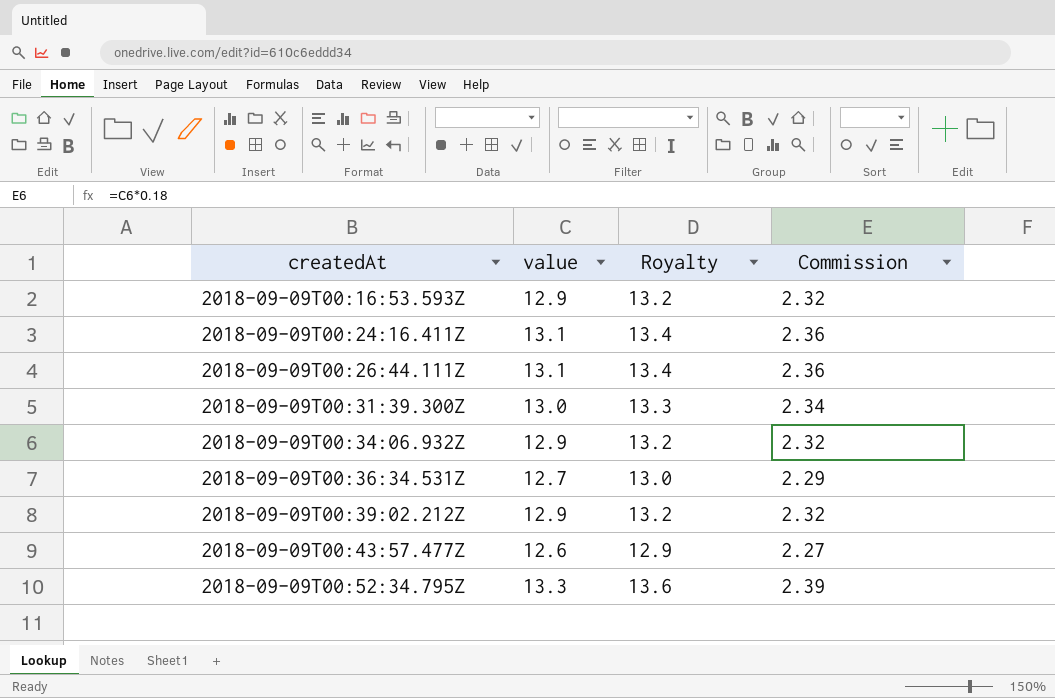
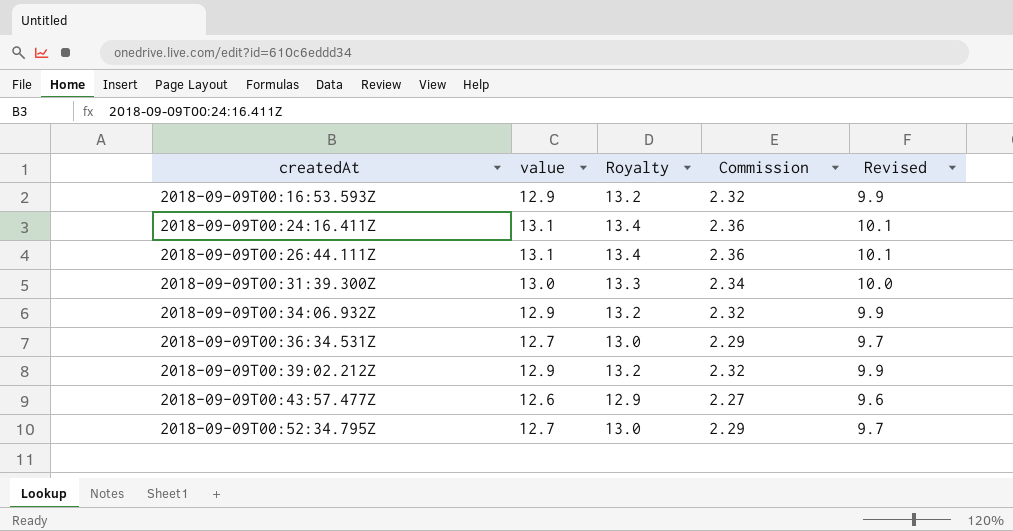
column Revised | formula: none -> [value] - 3
2018-09-09T00:52:34.795Z | value: 13.3 -> 12.7
2018-09-09T00:52:34.795Z | Royalty: 13.6 -> 13.0
2018-09-09T00:52:34.795Z | Commission: 2.39 -> 2.29

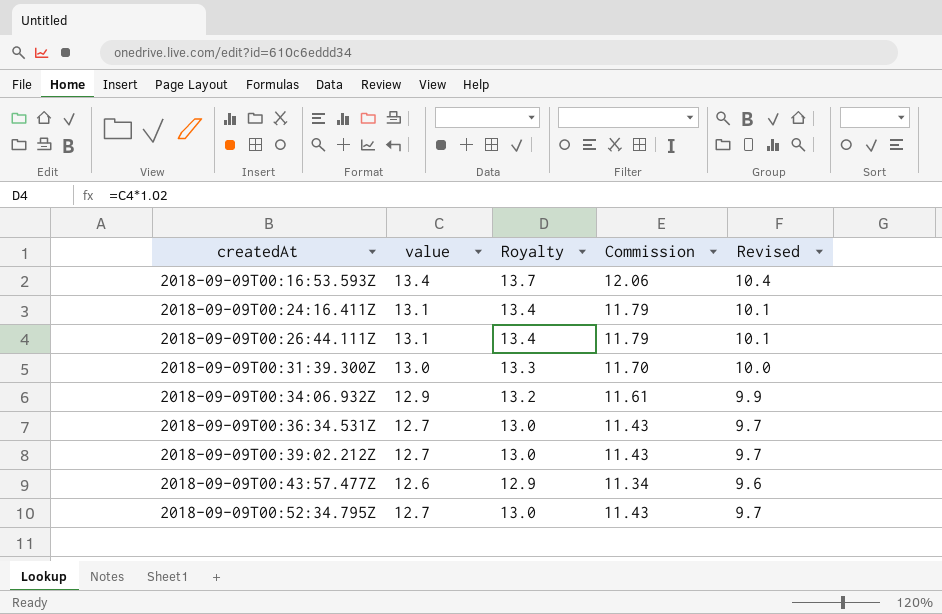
column Commission | formula: [value] * 0.18 -> [value] * 0.9
2018-09-09T00:16:53.593Z | value: 12.9 -> 13.4
2018-09-09T00:16:53.593Z | Royalty: 13.2 -> 13.7
2018-09-09T00:16:53.593Z | Revised: 9.9 -> 10.4
2018-09-09T00:39:02.212Z | value: 12.9 -> 12.7
2018-09-09T00:39:02.212Z | Royalty: 13.2 -> 13.0
2018-09-09T00:39:02.212Z | Revised: 9.9 -> 9.7

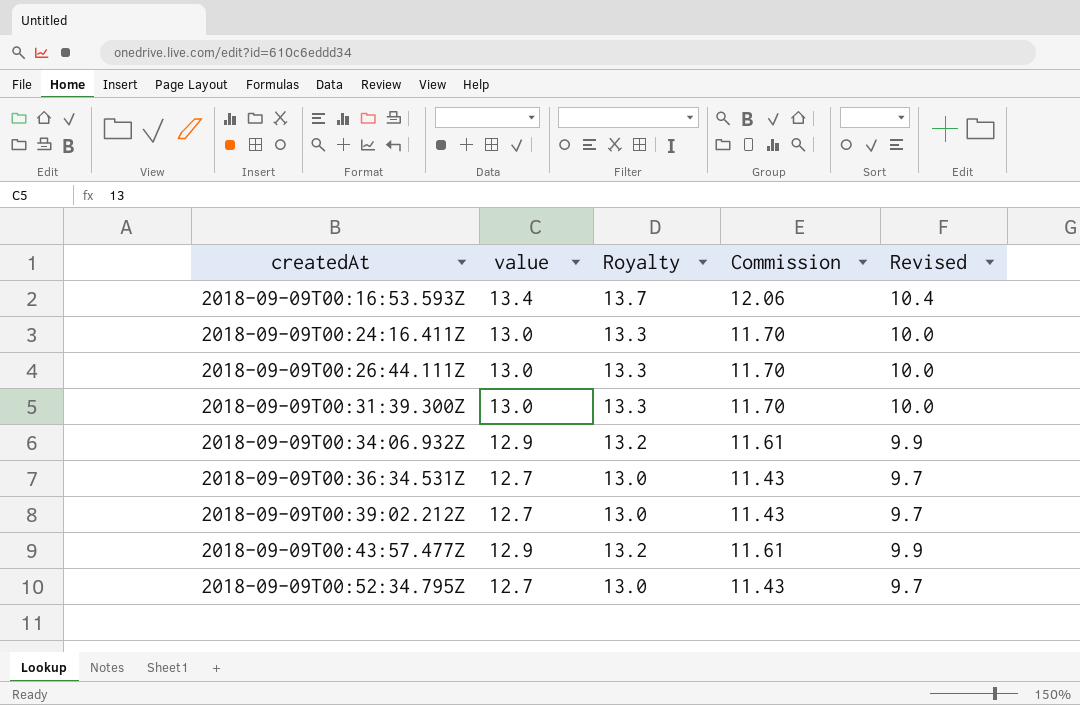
2018-09-09T00:24:16.411Z | value: 13.1 -> 13.0
2018-09-09T00:24:16.411Z | Royalty: 13.4 -> 13.3
2018-09-09T00:24:16.411Z | Commission: 11.79 -> 11.70
2018-09-09T00:24:16.411Z | Revised: 10.1 -> 10.0
2018-09-09T00:26:44.111Z | value: 13.1 -> 13.0
2018-09-09T00:26:44.111Z | Royalty: 13.4 -> 13.3
2018-09-09T00:26:44.111Z | Commission: 11.79 -> 11.70
2018-09-09T00:26:44.111Z | Revised: 10.1 -> 10.0
2018-09-09T00:43:57.477Z | value: 12.6 -> 12.9
2018-09-09T00:43:57.477Z | Royalty: 12.9 -> 13.2
2018-09-09T00:43:57.477Z | Commission: 11.34 -> 11.61
2018-09-09T00:43:57.477Z | Revised: 9.6 -> 9.9

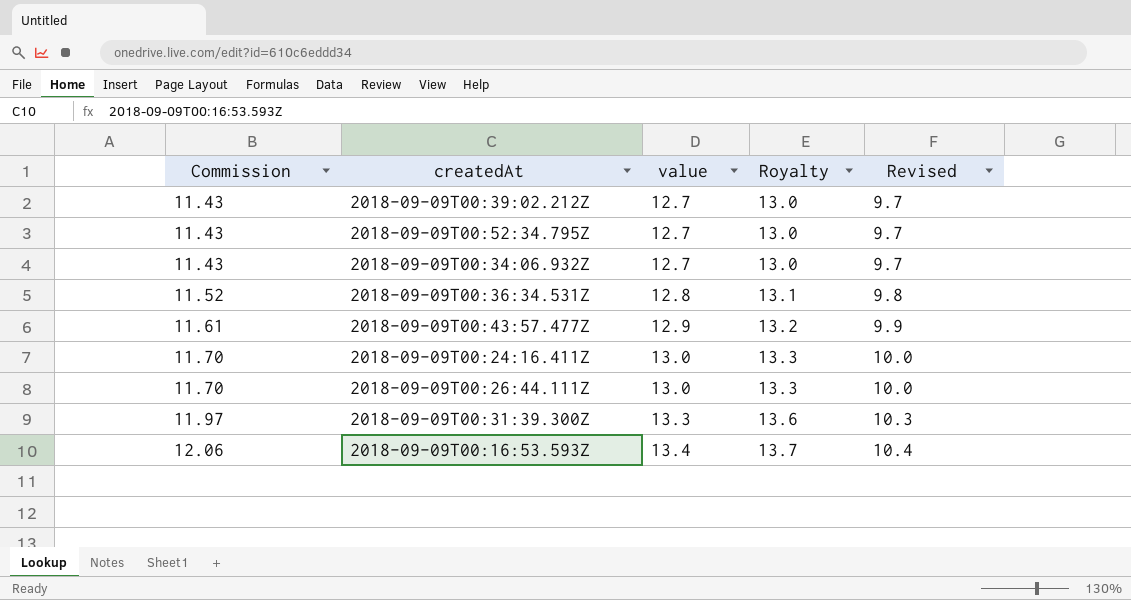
row order: createdAt ascending -> Commission ascending
column Commission | position: 4 -> 1
2018-09-09T00:34:06.932Z | Commission: 11.61 -> 11.43
2018-09-09T00:34:06.932Z | value: 12.9 -> 12.7
2018-09-09T00:34:06.932Z | Royalty: 13.2 -> 13.0
2018-09-09T00:34:06.932Z | Revised: 9.9 -> 9.7
2018-09-09T00:36:34.531Z | Commission: 11.43 -> 11.52
2018-09-09T00:36:34.531Z | value: 12.7 -> 12.8
2018-09-09T00:36:34.531Z | Royalty: 13.0 -> 13.1
2018-09-09T00:36:34.531Z | Revised: 9.7 -> 9.8
2018-09-09T00:31:39.300Z | Commission: 11.70 -> 11.97
2018-09-09T00:31:39.300Z | value: 13.0 -> 13.3
2018-09-09T00:31:39.300Z | Royalty: 13.3 -> 13.6
2018-09-09T00:31:39.300Z | Revised: 10.0 -> 10.3

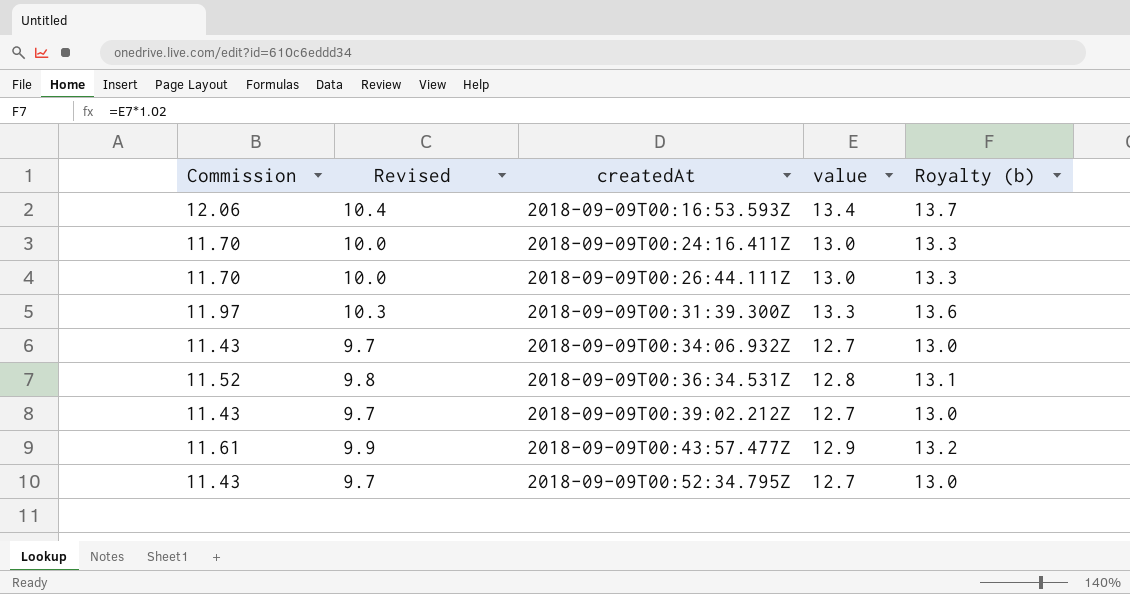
row order: Commission ascending -> createdAt ascending
column Revised | position: 5 -> 2
column name: Royalty -> Royalty (b)

